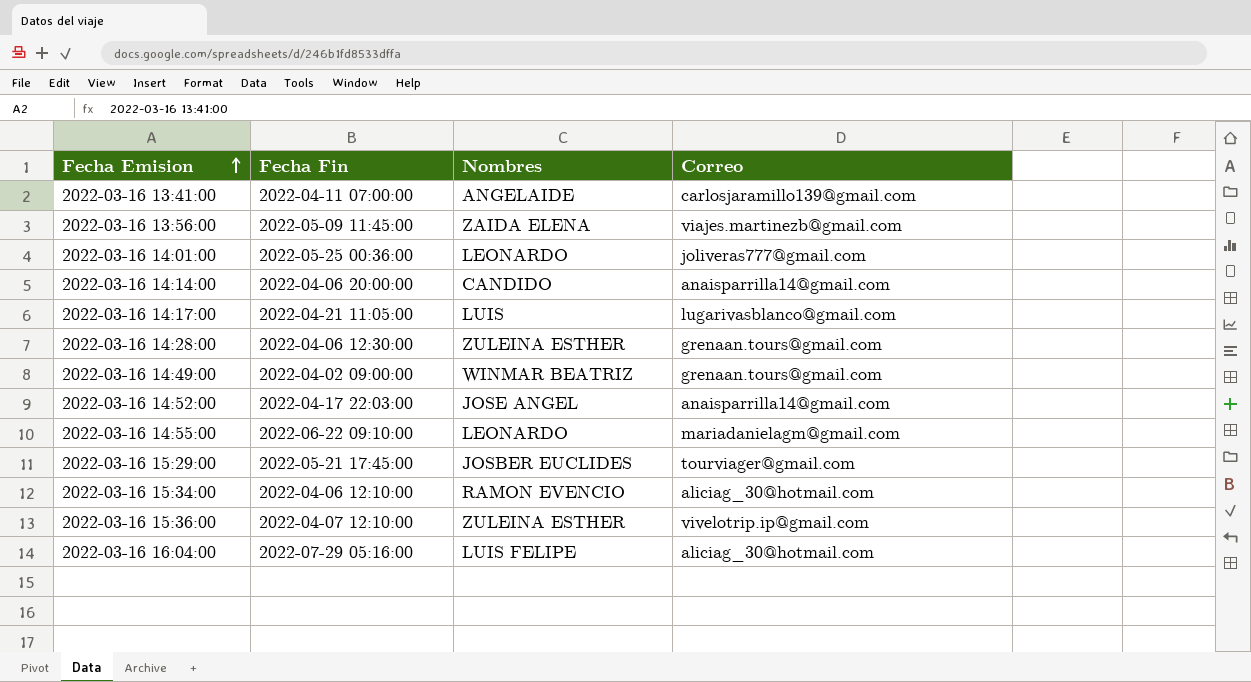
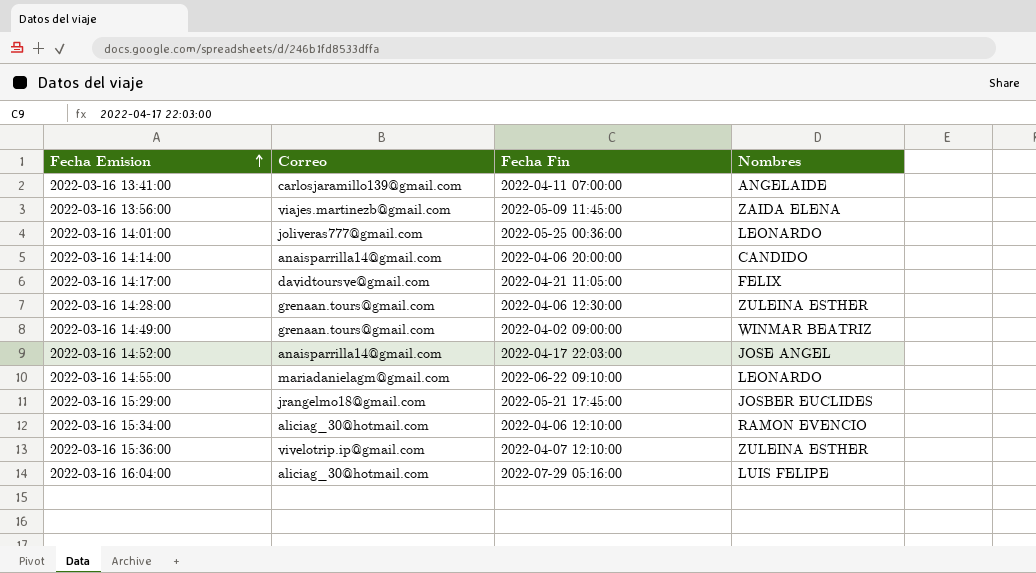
column Correo | position: 4 -> 2
2022-03-16 14:17:00 | Correo: lugarivasblanco@gmail.com -> davidtoursve@gmail.com
2022-03-16 14:17:00 | Nombres: LUIS -> FELIX
2022-03-16 15:29:00 | Correo: tourviager@gmail.com -> jrangelmo18@gmail.com

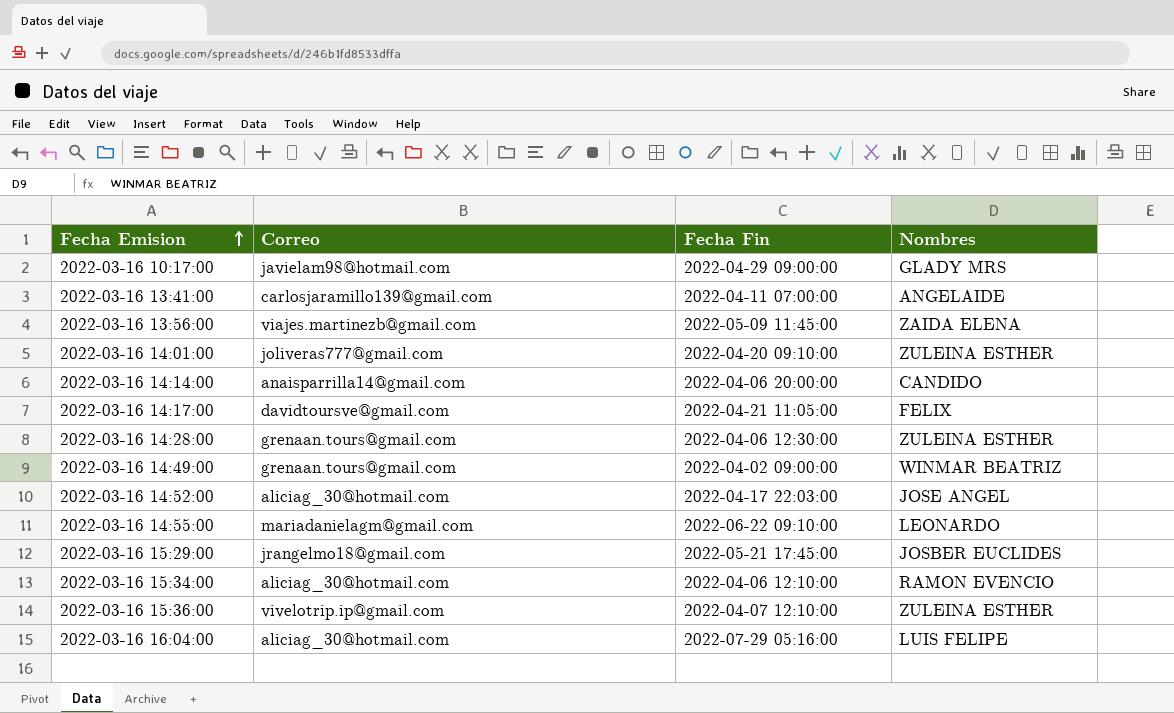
row 2022-03-16 10:17:00: none -> javielam98@hotmail.com | 2022-04-29 09:00:00 | GLADY MRS
2022-03-16 14:01:00 | Fecha Fin: 2022-05-25 00:36:00 -> 2022-04-20 09:10:00
2022-03-16 14:01:00 | Nombres: LEONARDO -> ZULEINA ESTHER
2022-03-16 14:52:00 | Correo: anaisparrilla14@gmail.com -> aliciag_30@hotmail.com

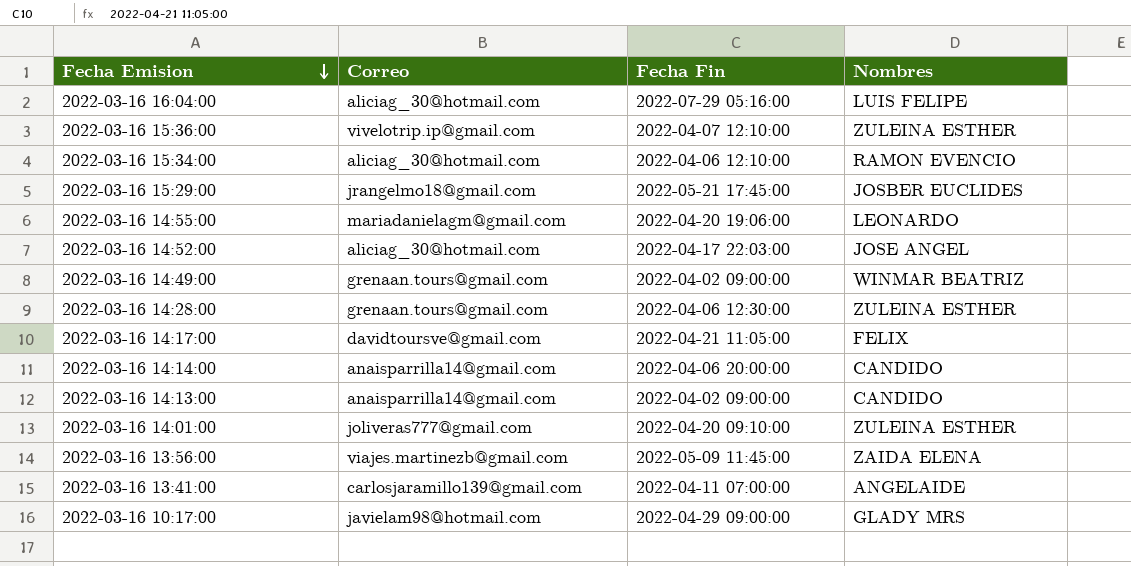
row order: Fecha Emision ascending -> Fecha Emision descending
2022-03-16 14:55:00 | Fecha Fin: 2022-06-22 09:10:00 -> 2022-04-20 19:06:00
row 2022-03-16 14:13:00: none -> anaisparrilla14@gmail.com | 2022-04-02 09:00:00 | CANDIDO

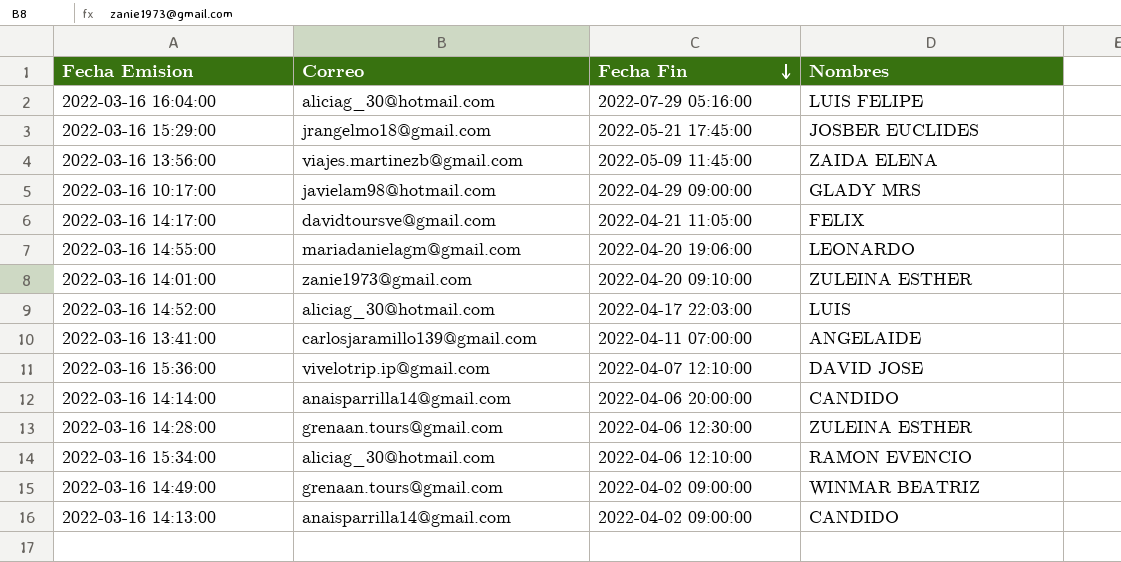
row order: Fecha Emision descending -> Fecha Fin descending
2022-03-16 14:01:00 | Correo: joliveras777@gmail.com -> zanie1973@gmail.com
2022-03-16 14:52:00 | Nombres: JOSE ANGEL -> LUIS
2022-03-16 15:36:00 | Nombres: ZULEINA ESTHER -> DAVID JOSE

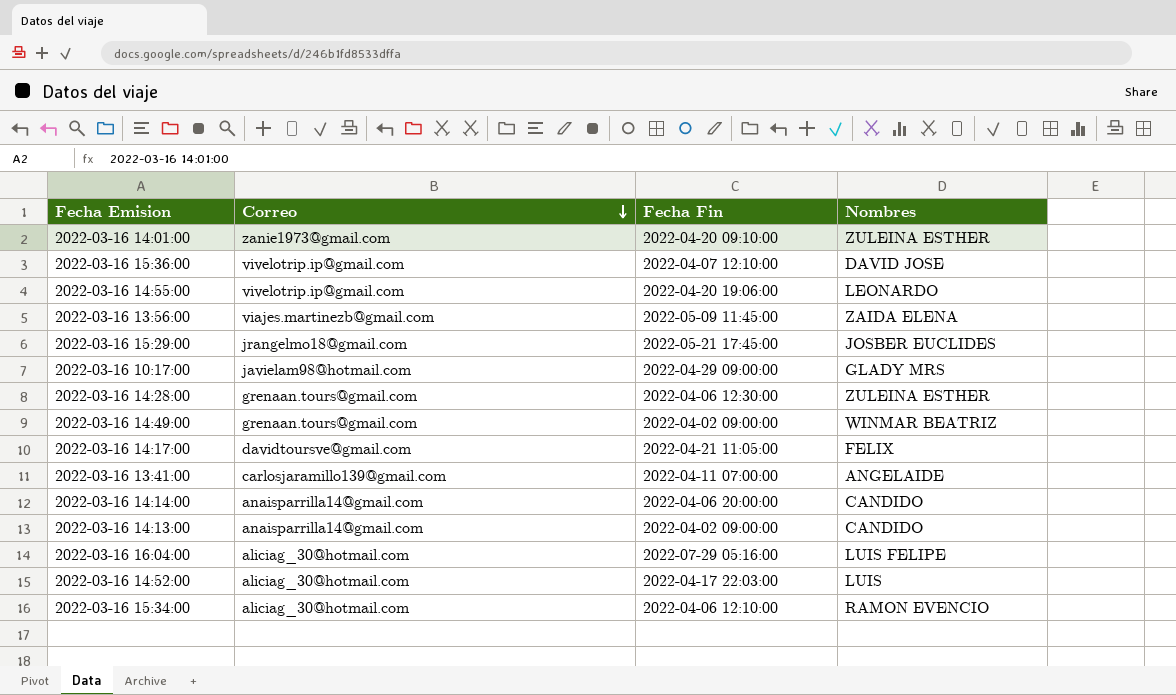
row order: Fecha Fin descending -> Correo descending
2022-03-16 14:55:00 | Correo: mariadanielagm@gmail.com -> vivelotrip.ip@gmail.com

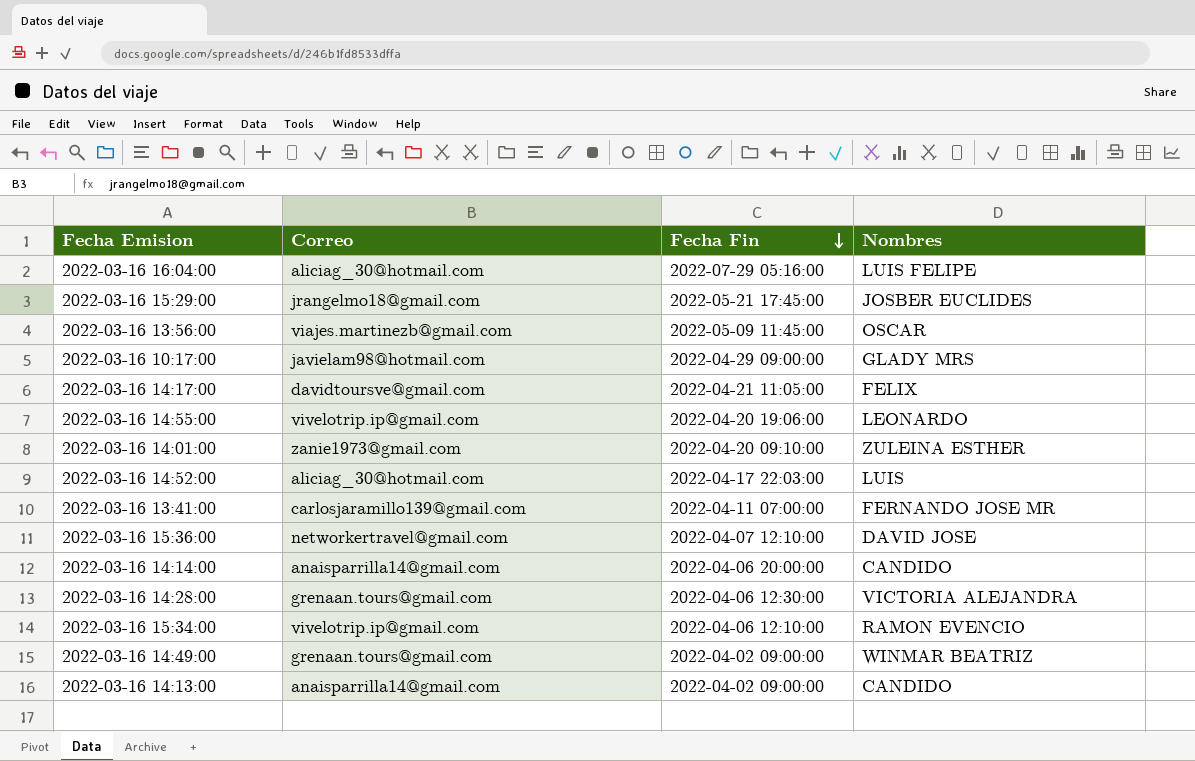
row order: Correo descending -> Fecha Fin descending
2022-03-16 13:56:00 | Nombres: ZAIDA ELENA -> OSCAR
2022-03-16 13:41:00 | Nombres: ANGELAIDE -> FERNANDO JOSE MR
2022-03-16 15:36:00 | Correo: vivelotrip.ip@gmail.com -> networkertravel@gmail.com
2022-03-16 14:28:00 | Nombres: ZULEINA ESTHER -> VICTORIA ALEJANDRA
2022-03-16 15:34:00 | Correo: aliciag_30@hotmail.com -> vivelotrip.ip@gmail.com

